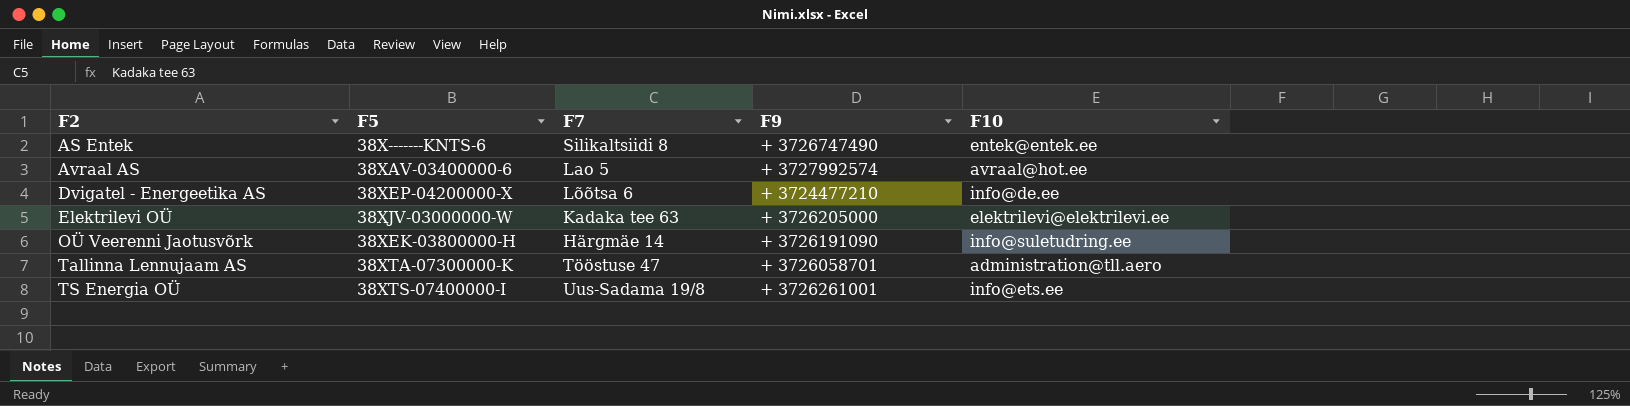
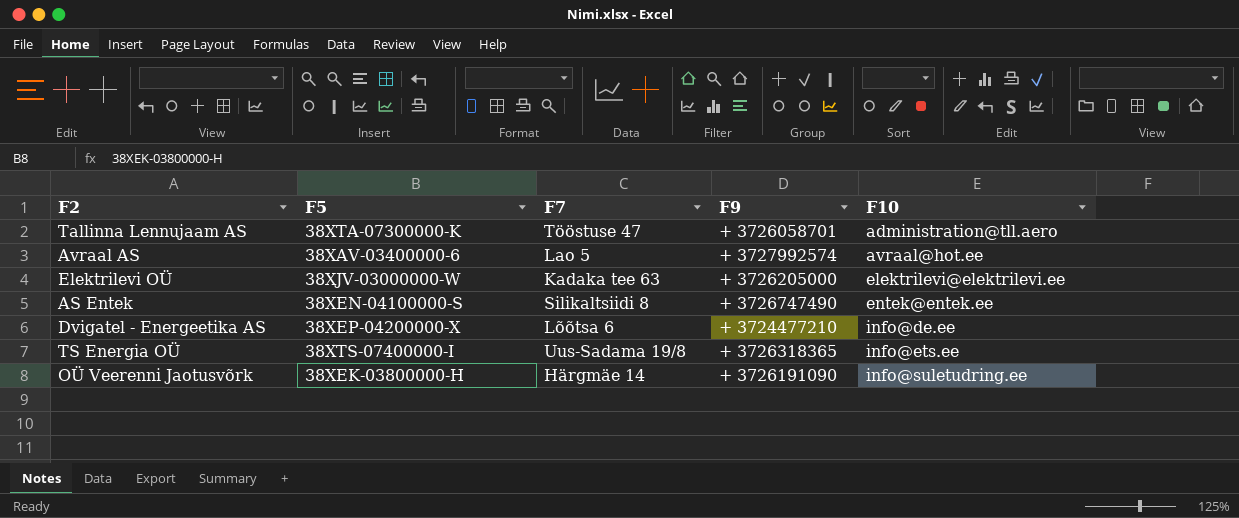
row order: F2 ascending -> F10 ascending
AS Entek | F5: 38X-------KNTS-6 -> 38XEN-04100000-S
TS Energia OÜ | F9: + 3726261001 -> + 3726318365

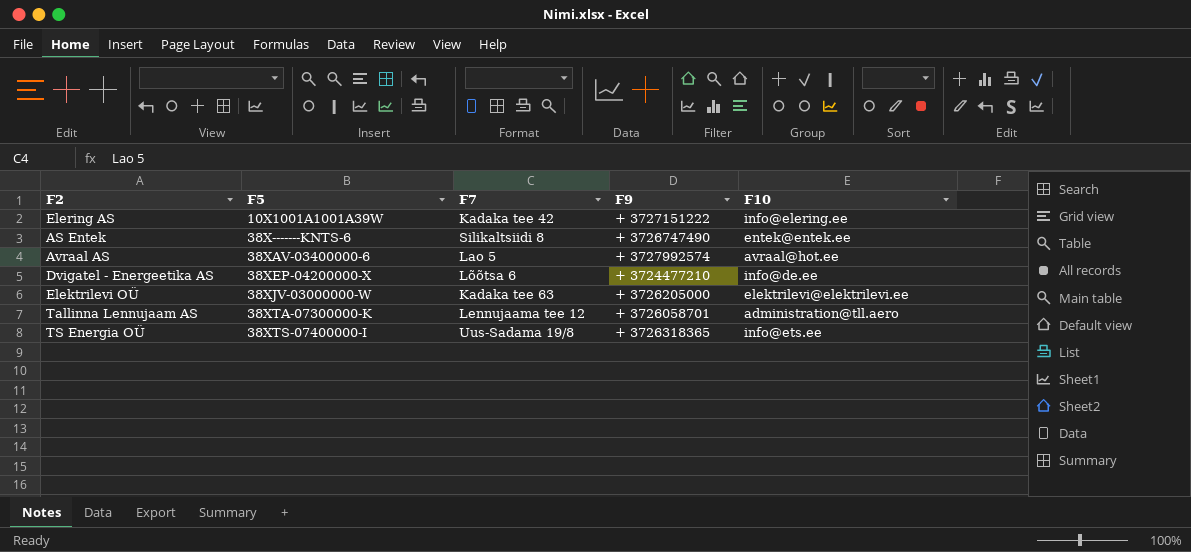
row order: F10 ascending -> F5 ascending
row OÜ Veerenni Jaotusvõrk: 38XEK-03800000-H | Härgmäe 14 | + 3726191090 | info@suletudring.ee -> none
row Elering AS: none -> 10X1001A1001A39W | Kadaka tee 42 | + 3727151222 | info@elering.ee
AS Entek | F5: 38XEN-04100000-S -> 38X-------KNTS-6
Tallinna Lennujaam AS | F7: Tööstuse 47 -> Lennujaama tee 12

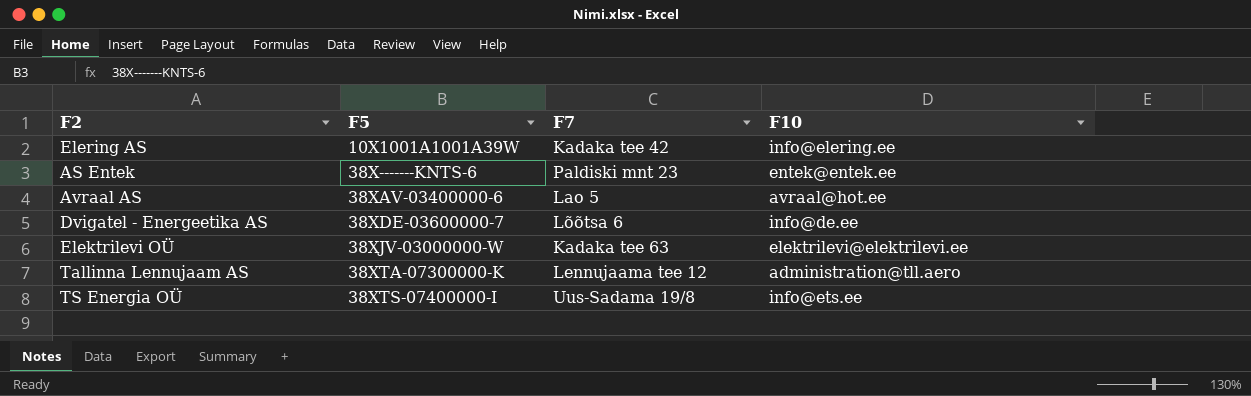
column F9 | position: 4 -> none
AS Entek | F7: Silikaltsiidi 8 -> Paldiski mnt 23
Dvigatel - Energeetika AS | F5: 38XEP-04200000-X -> 38XDE-03600000-7

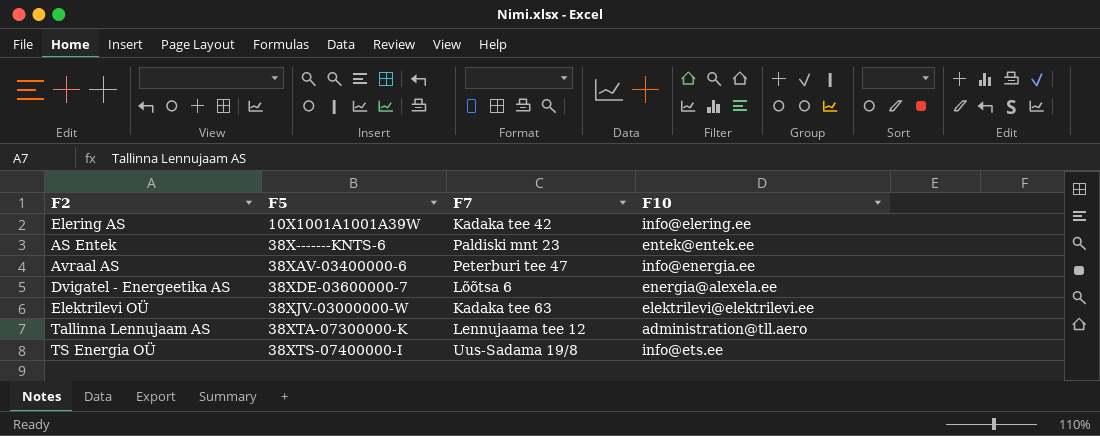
Avraal AS | F7: Lao 5 -> Peterburi tee 47
Avraal AS | F10: avraal@hot.ee -> info@energia.ee
Dvigatel - Energeetika AS | F10: info@de.ee -> energia@alexela.ee

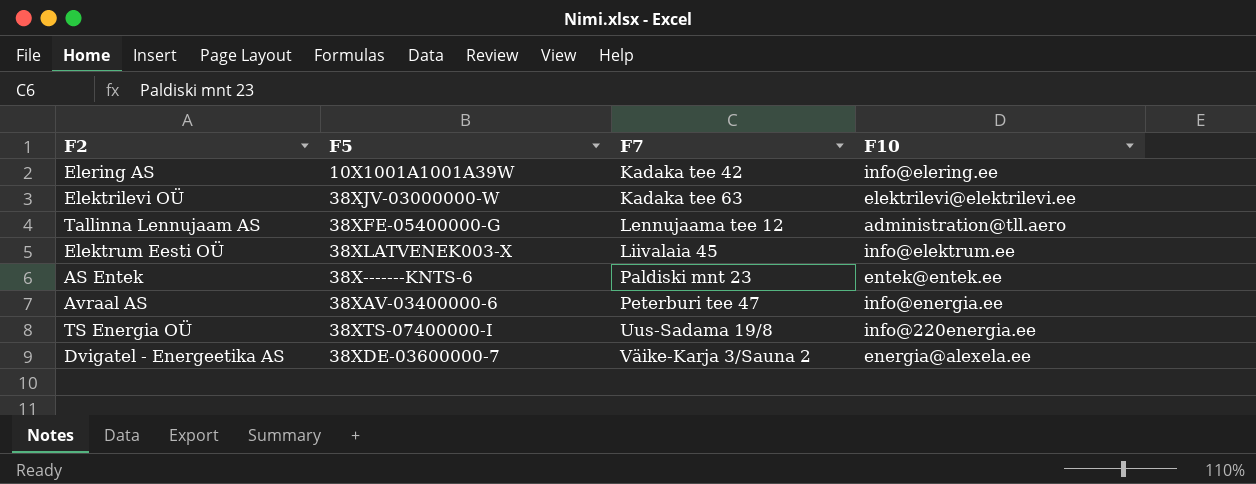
row order: F5 ascending -> F7 ascending
Tallinna Lennujaam AS | F5: 38XTA-07300000-K -> 38XFE-05400000-G
row Elektrum Eesti OÜ: none -> 38XLATVENEK003-X | Liivalaia 45 | info@elektrum.ee
TS Energia OÜ | F10: info@ets.ee -> info@220energia.ee
Dvigatel - Energeetika AS | F7: Lõõtsa 6 -> Väike-Karja 3/Sauna 2

